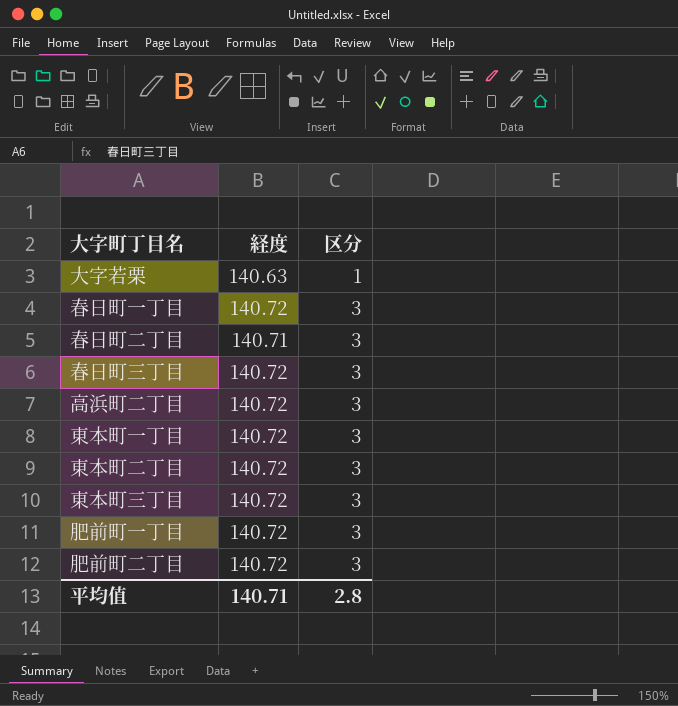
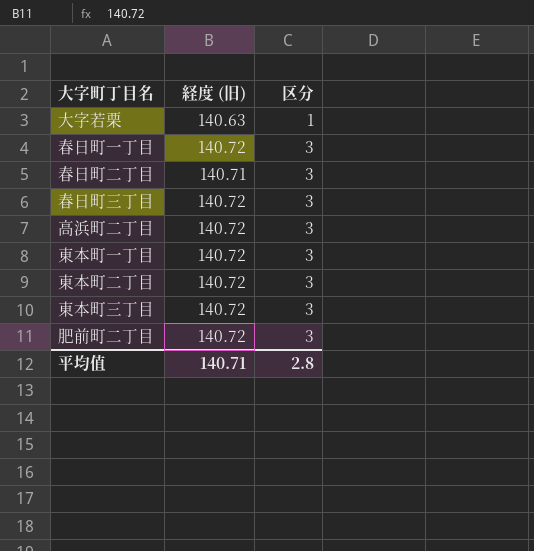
column name: 経度 -> 経度 (旧)
row 肥前町一丁目: 140.72 | 3 -> none

